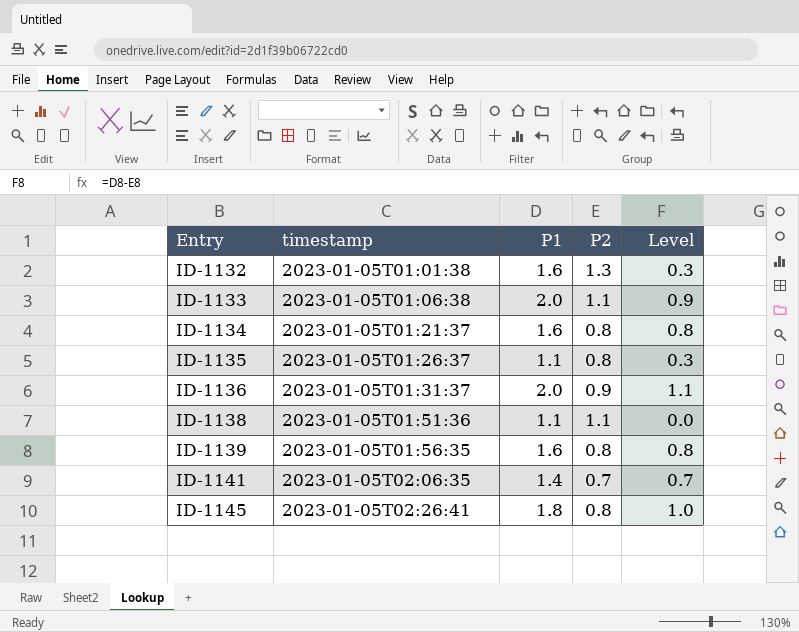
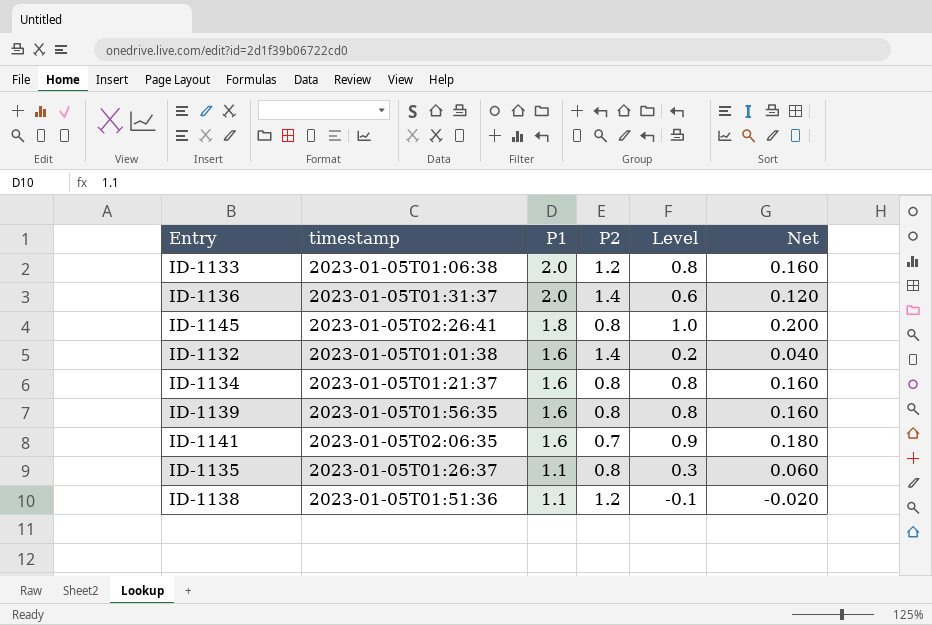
row order: Entry ascending -> P1 descending
column Net | formula: none -> [Level] * 0.2
ID-1133 | P2: 1.1 -> 1.2
ID-1133 | Level: 0.9 -> 0.8
ID-1136 | P2: 0.9 -> 1.4
ID-1136 | Level: 1.1 -> 0.6
ID-1132 | P2: 1.3 -> 1.4
ID-1132 | Level: 0.3 -> 0.2
ID-1141 | P1: 1.4 -> 1.6
ID-1141 | Level: 0.7 -> 0.9
ID-1138 | P2: 1.1 -> 1.2
ID-1138 | Level: 0.0 -> -0.1

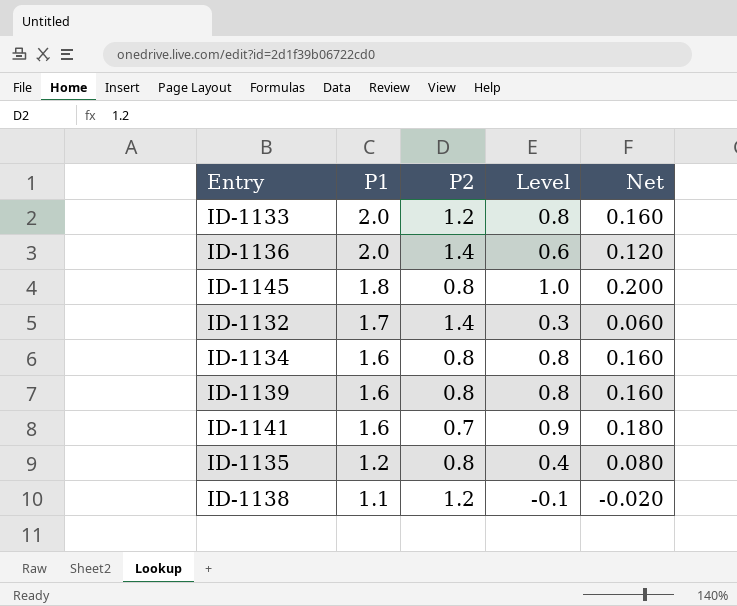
column timestamp | position: 2 -> none
ID-1132 | P1: 1.6 -> 1.7
ID-1132 | Level: 0.2 -> 0.3
ID-1132 | Net: 0.040 -> 0.060
ID-1135 | P1: 1.1 -> 1.2
ID-1135 | Level: 0.3 -> 0.4
ID-1135 | Net: 0.060 -> 0.080

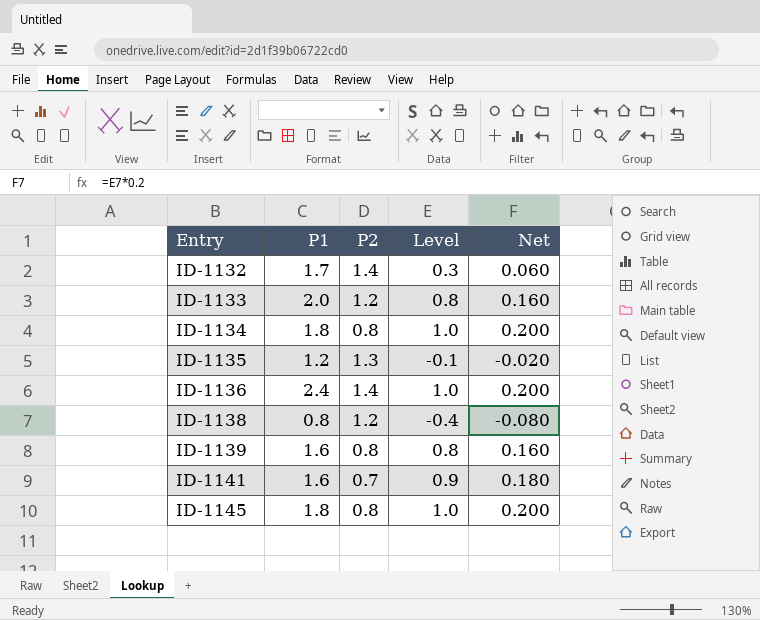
row order: P1 descending -> Entry ascending
ID-1134 | P1: 1.6 -> 1.8
ID-1134 | Level: 0.8 -> 1.0
ID-1134 | Net: 0.160 -> 0.200
ID-1135 | P2: 0.8 -> 1.3
ID-1135 | Level: 0.4 -> -0.1
ID-1135 | Net: 0.080 -> -0.020
ID-1136 | P1: 2.0 -> 2.4
ID-1136 | Level: 0.6 -> 1.0
ID-1136 | Net: 0.120 -> 0.200
ID-1138 | P1: 1.1 -> 0.8
ID-1138 | Level: -0.1 -> -0.4
ID-1138 | Net: -0.020 -> -0.080

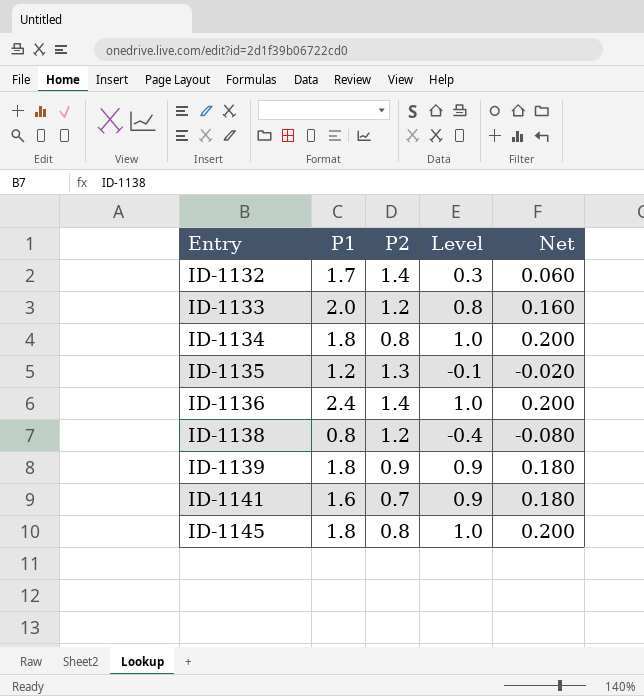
ID-1139 | P1: 1.6 -> 1.8
ID-1139 | P2: 0.8 -> 0.9
ID-1139 | Level: 0.8 -> 0.9
ID-1139 | Net: 0.160 -> 0.180

